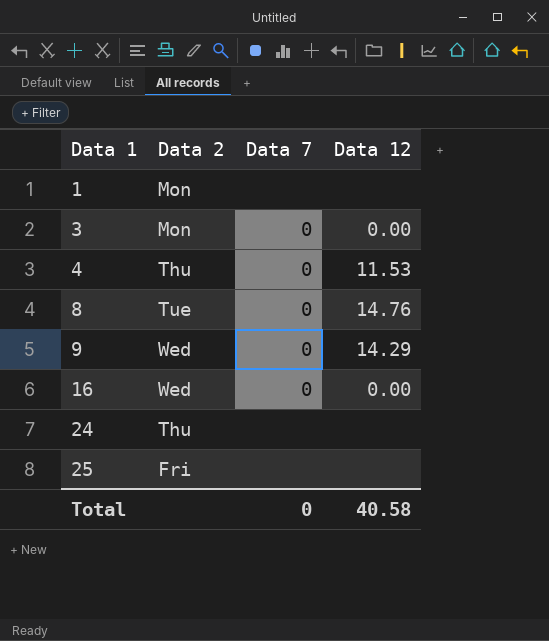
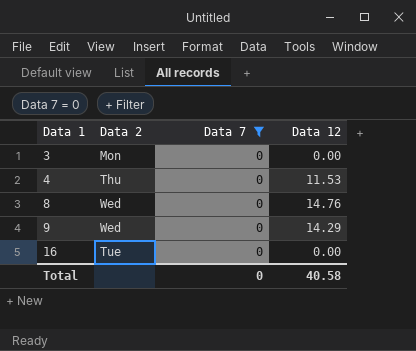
filter: none -> Data 7 = 0
8 | Data 2: Tue -> Wed
16 | Data 2: Wed -> Tue

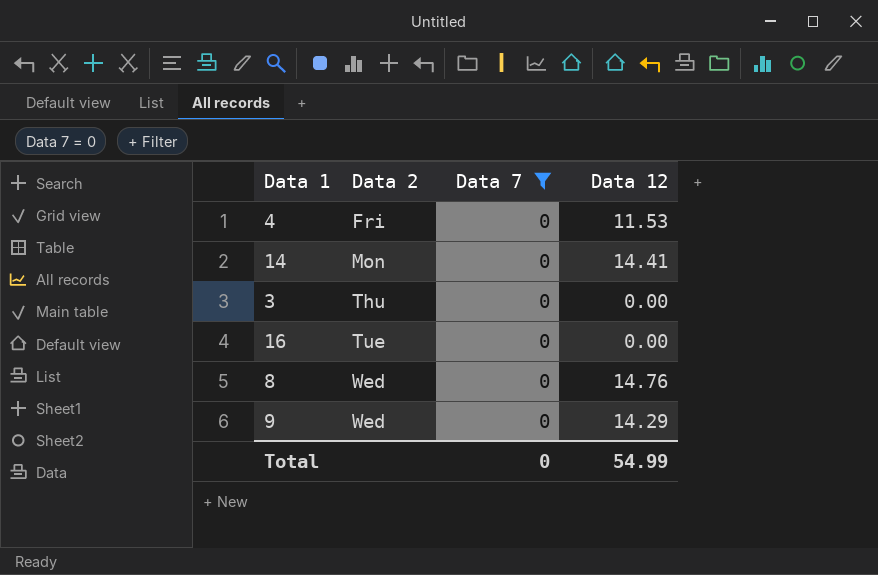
row order: Data 1 ascending -> Data 2 ascending
4 | Data 2: Thu -> Fri
row 14: none -> Mon | 0 | 14.41
3 | Data 2: Mon -> Thu
Total | Data 12: 40.58 -> 54.99

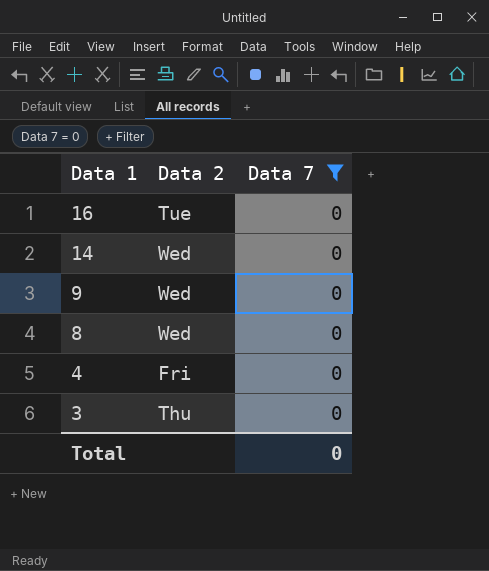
row order: Data 2 ascending -> Data 1 descending
column Data 12 | position: 4 -> none
14 | Data 2: Mon -> Wed

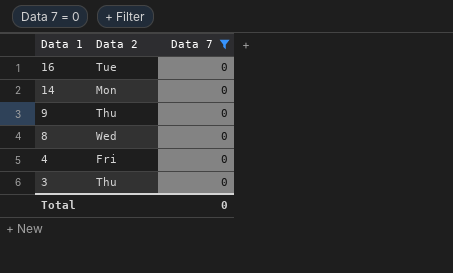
14 | Data 2: Wed -> Mon
9 | Data 2: Wed -> Thu

